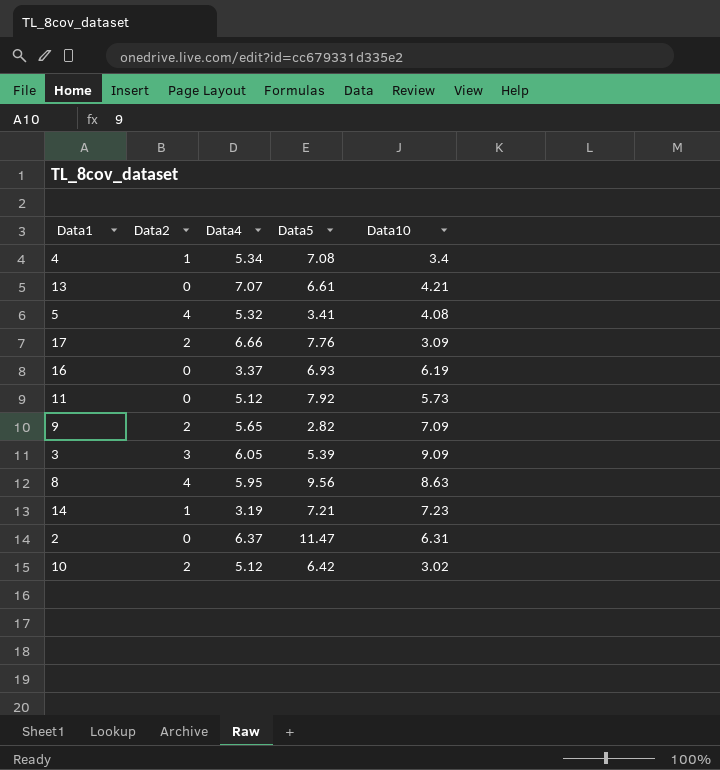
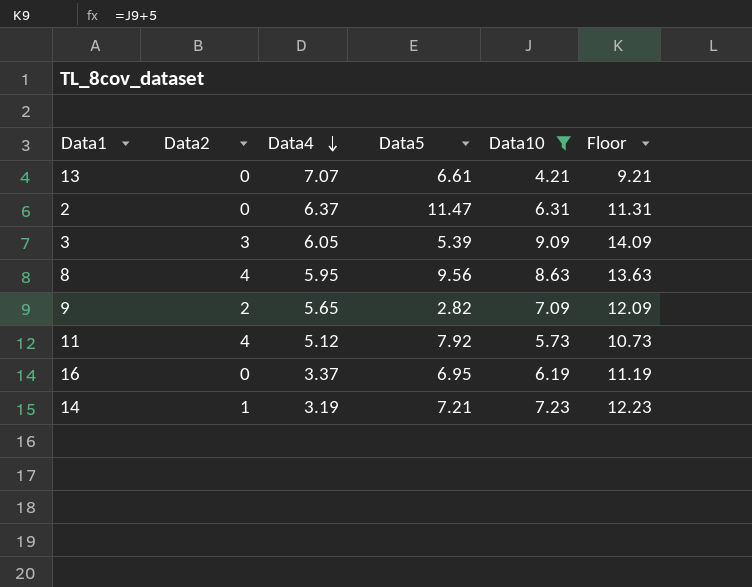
filter: none -> Data10 >= 4.21
row order: none -> Data4 descending
column Floor | formula: none -> [Data10] + 5
11 | Data2: 0 -> 4
16 | Data5: 6.93 -> 6.95

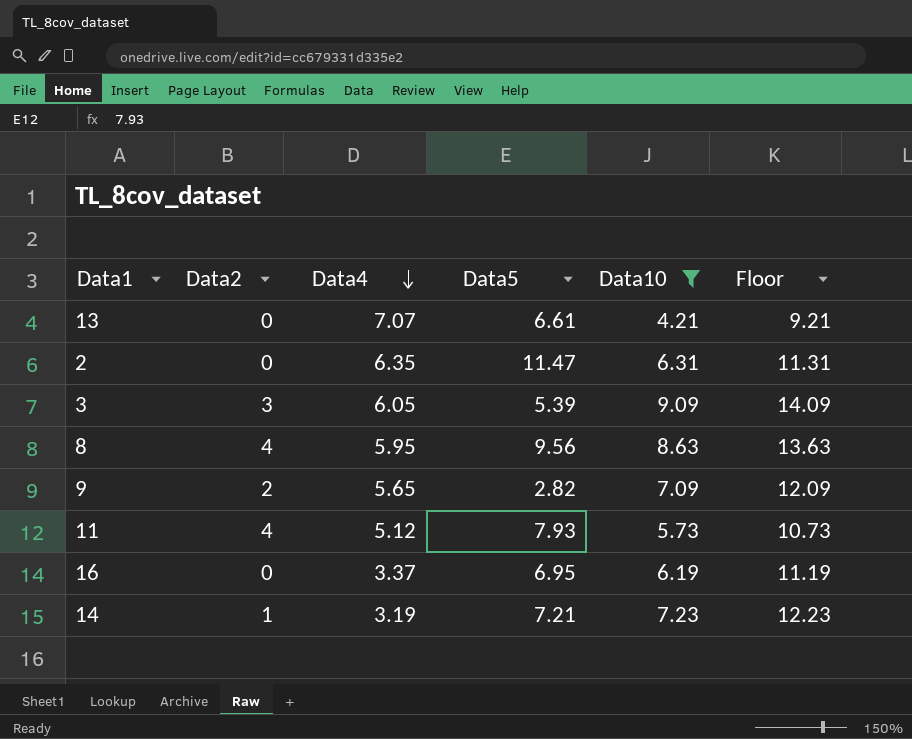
2 | Data4: 6.37 -> 6.35
11 | Data5: 7.92 -> 7.93

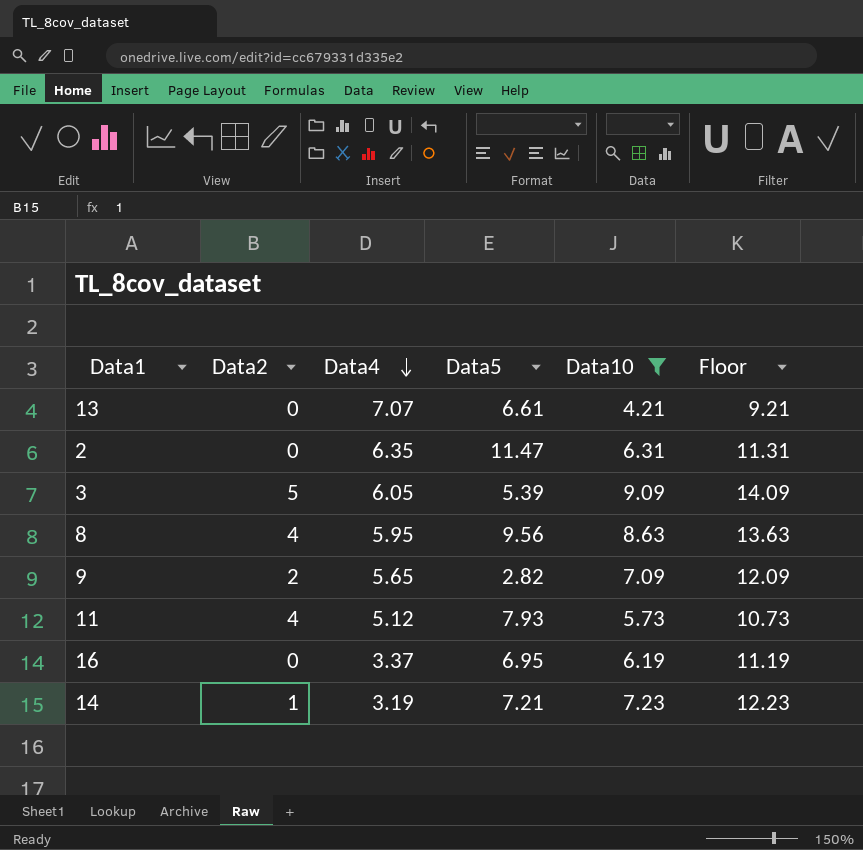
3 | Data2: 3 -> 5

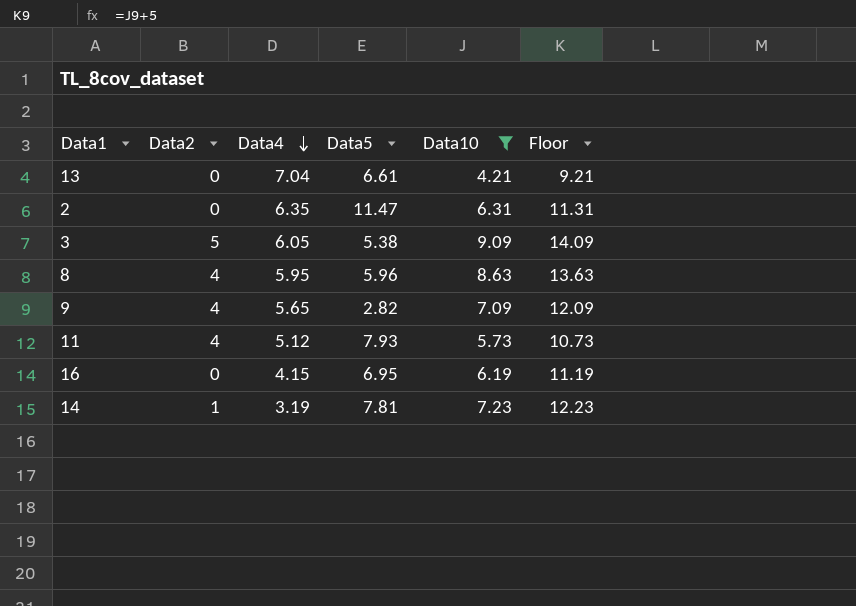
13 | Data4: 7.07 -> 7.04
3 | Data5: 5.39 -> 5.38
8 | Data5: 9.56 -> 5.96
9 | Data2: 2 -> 4
16 | Data4: 3.37 -> 4.15
14 | Data5: 7.21 -> 7.81

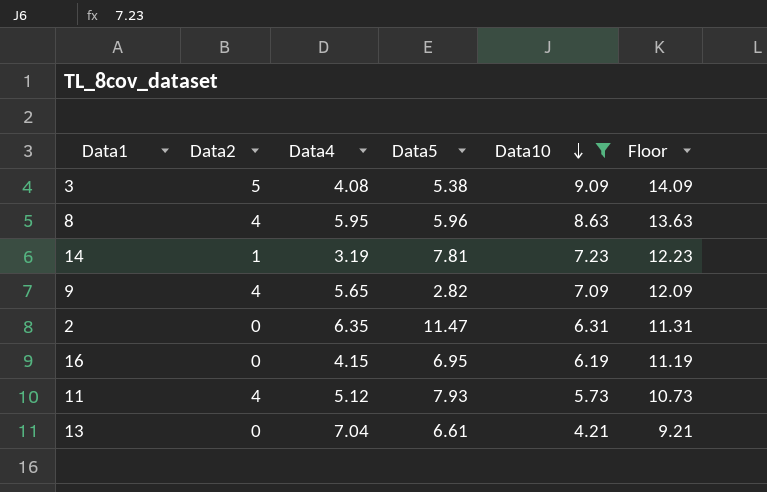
row order: Data4 descending -> Data10 descending
3 | Data4: 6.05 -> 4.08

